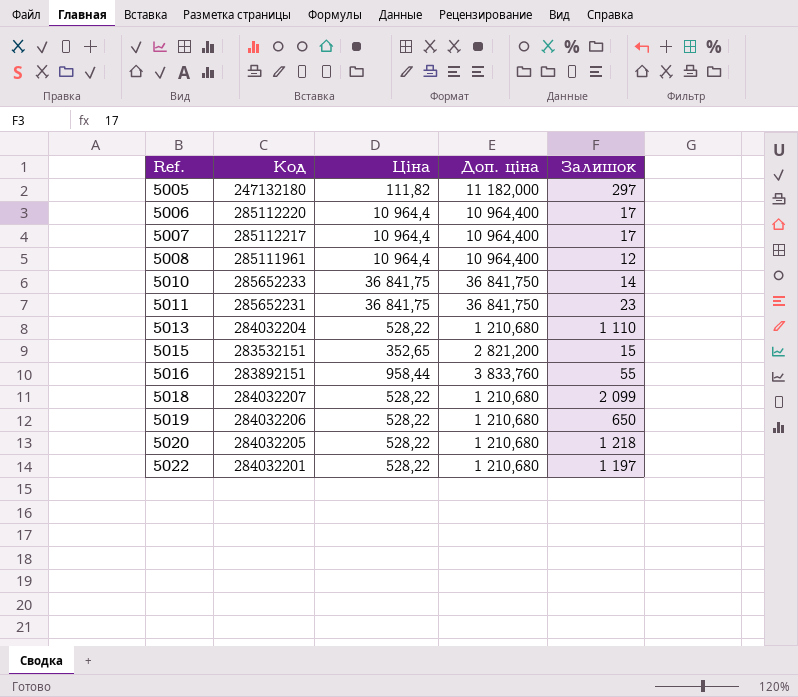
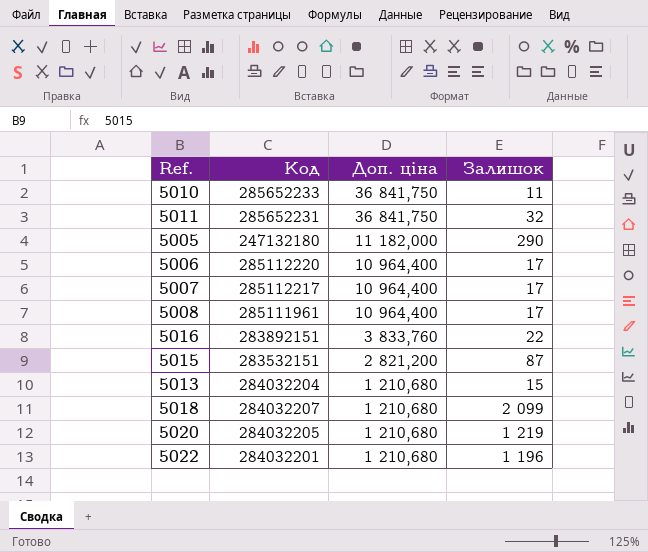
row order: Ref. ascending -> Доп. ціна descending
column Ціна | position: 3 -> none
row 5019: 284032206 | 528,22 | 1 210,680 | 650 -> none
5010 | Залишок: 14 -> 11
5011 | Залишок: 23 -> 32
5005 | Залишок: 297 -> 290
5008 | Залишок: 12 -> 17
5016 | Залишок: 55 -> 22
5015 | Залишок: 15 -> 87
5013 | Залишок: 1 110 -> 15
5020 | Залишок: 1 218 -> 1 219
5022 | Залишок: 1 197 -> 1 196

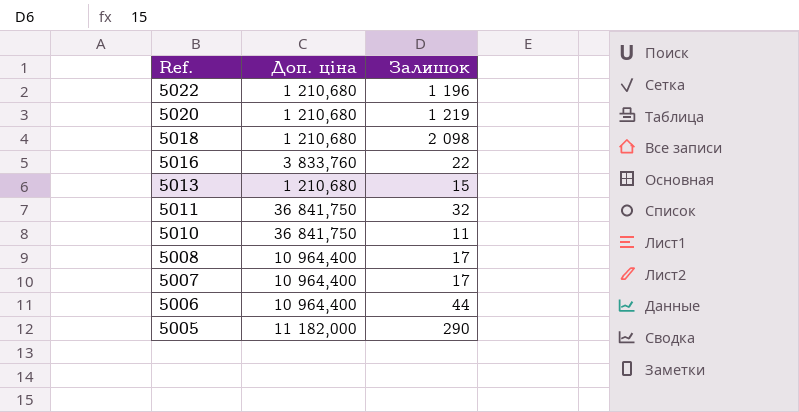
row order: Доп. ціна descending -> Ref. descending
column Код | position: 2 -> none
row 5015: 283532151 | 2 821,200 | 87 -> none
5018 | Залишок: 2 099 -> 2 098
5006 | Залишок: 17 -> 44

